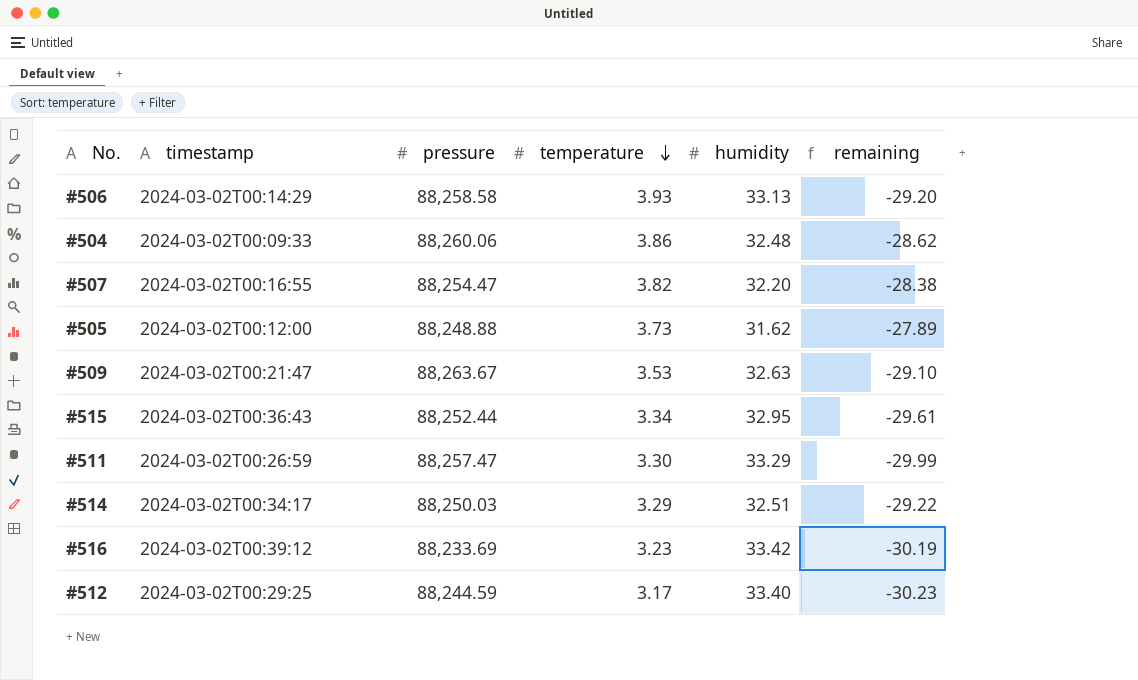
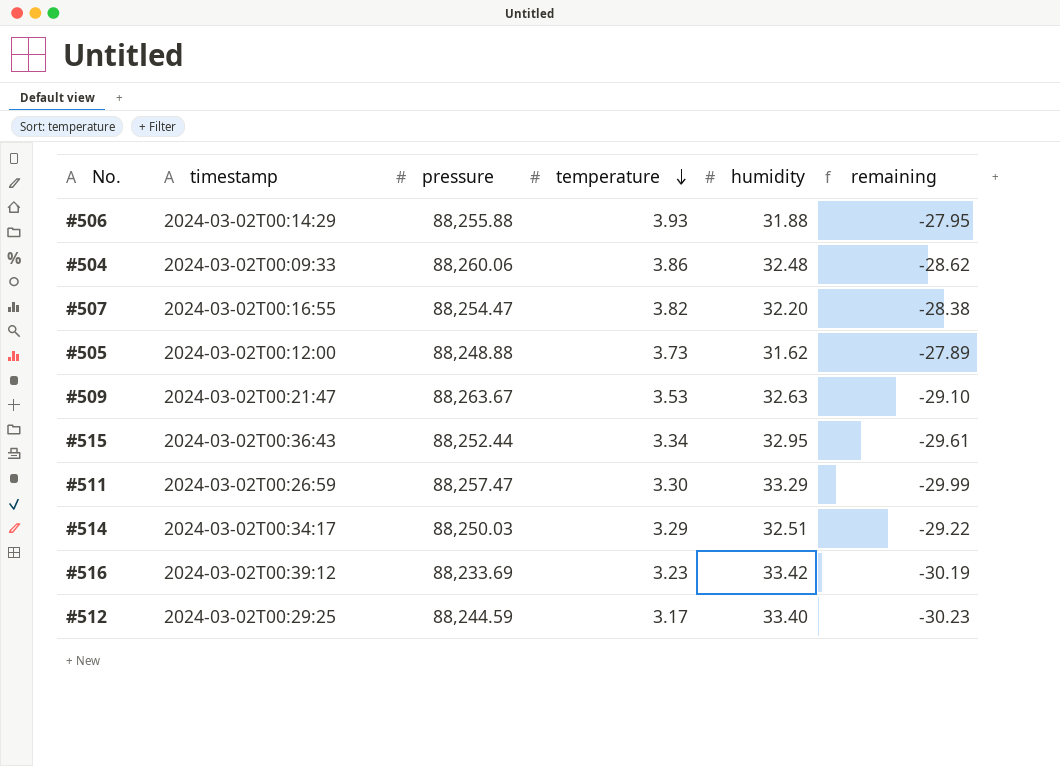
#506 | pressure: 88,258.58 -> 88,255.88
#506 | humidity: 33.13 -> 31.88
#506 | remaining: -29.20 -> -27.95

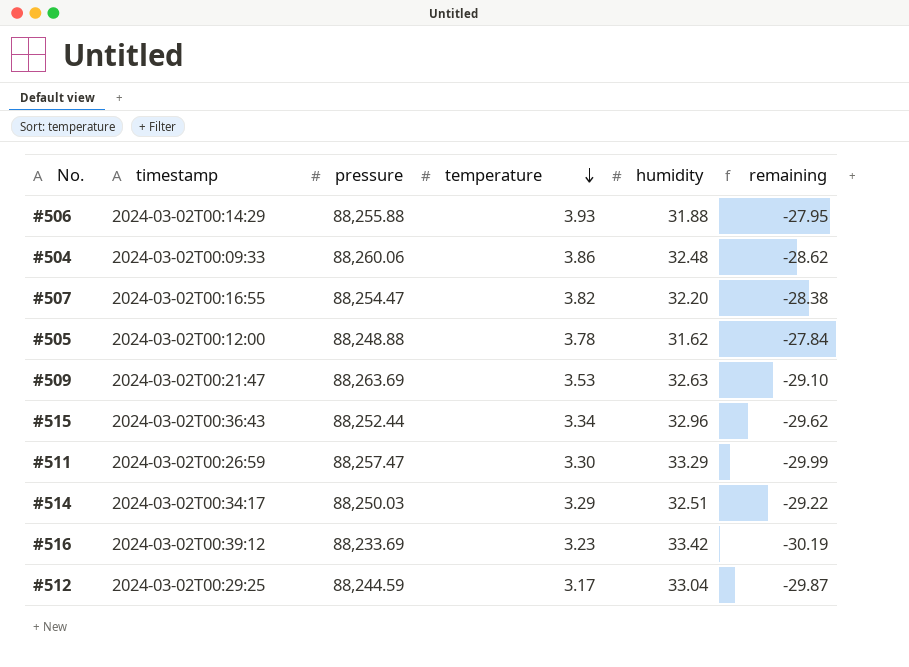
#505 | temperature: 3.73 -> 3.78
#505 | remaining: -27.89 -> -27.84
#509 | pressure: 88,263.67 -> 88,263.69
#515 | humidity: 32.95 -> 32.96
#515 | remaining: -29.61 -> -29.62
#512 | humidity: 33.40 -> 33.04
#512 | remaining: -30.23 -> -29.87

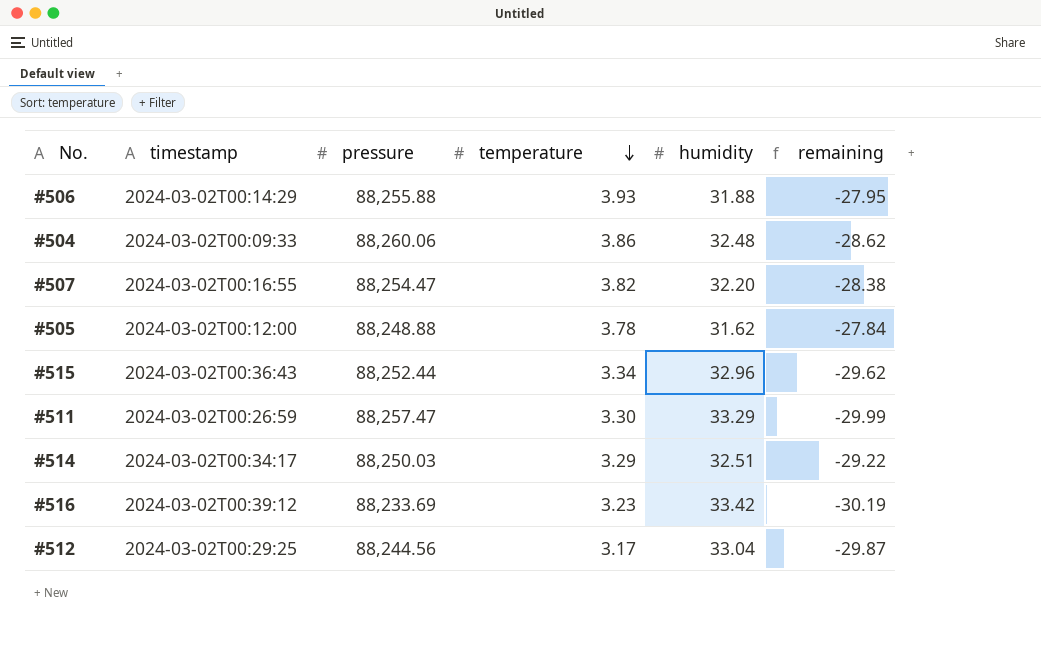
row #509: 2024-03-02T00:21:47 | 88,263.69 | 3.53 | 32.63 | -29.10 -> none
#512 | pressure: 88,244.59 -> 88,244.56

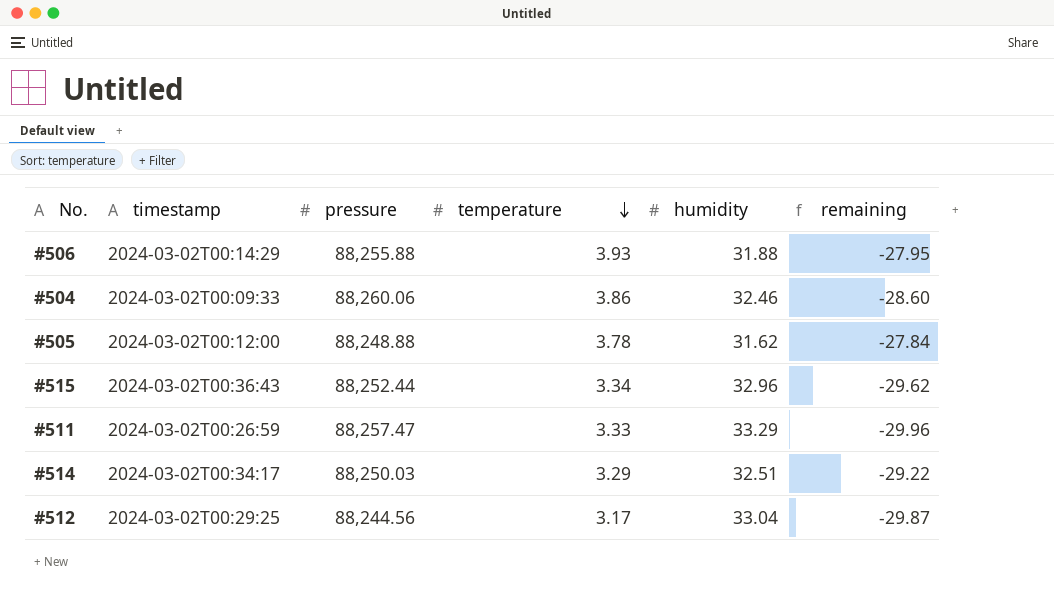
row #507: 2024-03-02T00:16:55 | 88,254.47 | 3.82 | 32.20 | -28.38 -> none
row #516: 2024-03-02T00:39:12 | 88,233.69 | 3.23 | 33.42 | -30.19 -> none
#504 | humidity: 32.48 -> 32.46
#504 | remaining: -28.62 -> -28.60
#511 | temperature: 3.30 -> 3.33
#511 | remaining: -29.99 -> -29.96

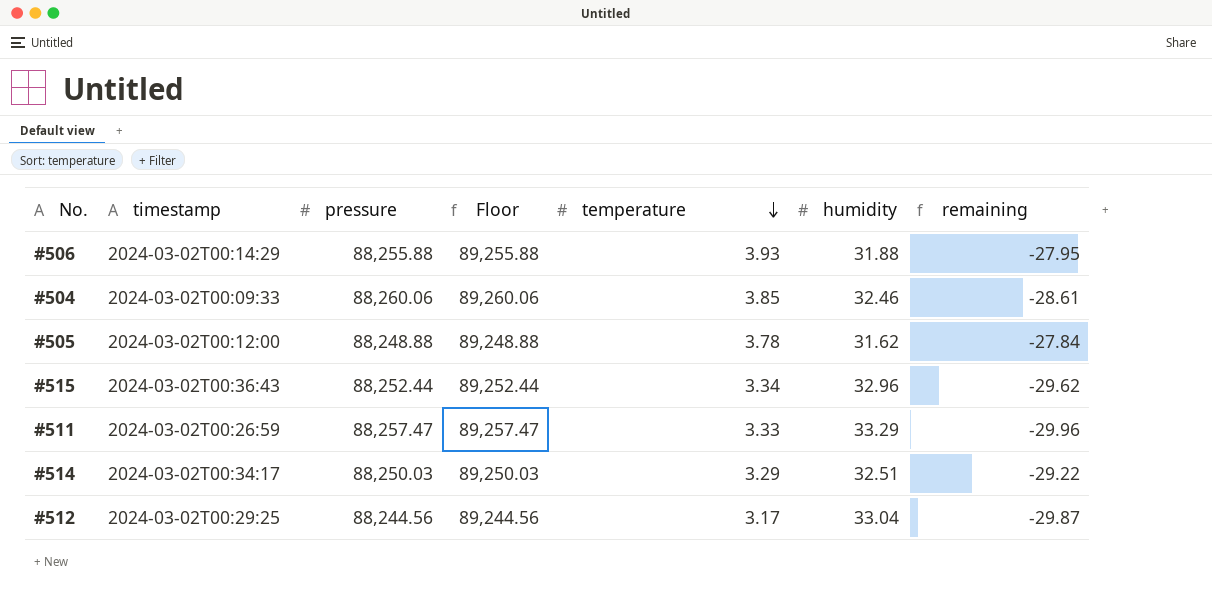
column Floor | formula: none -> [pressure] + 1000
#504 | temperature: 3.86 -> 3.85
#504 | remaining: -28.60 -> -28.61

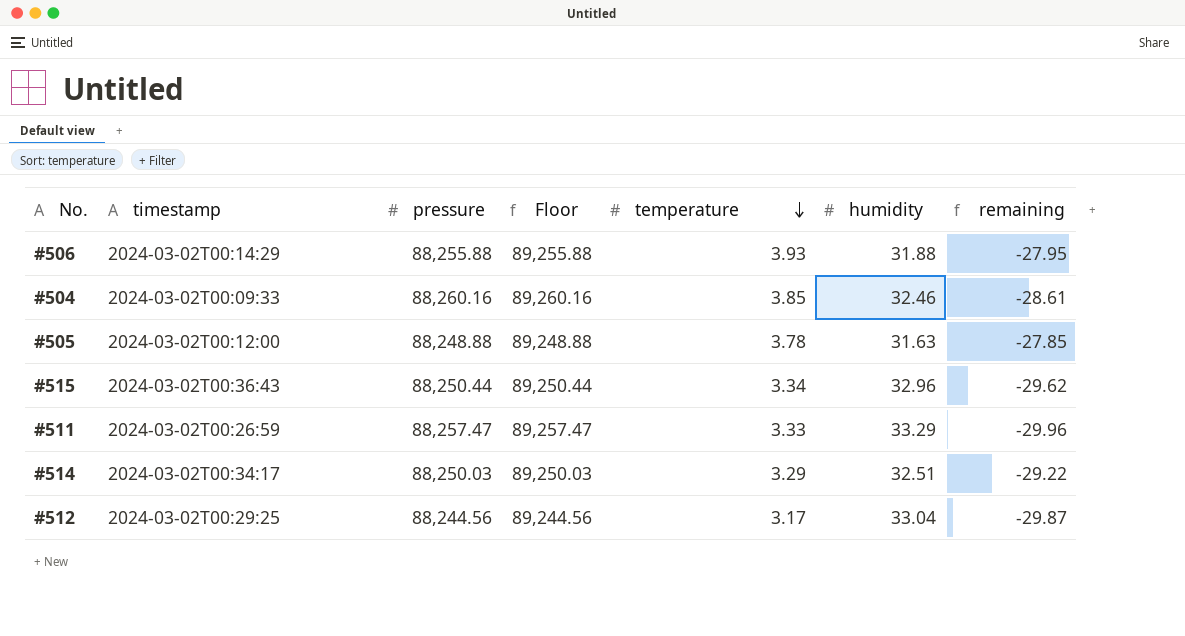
#504 | pressure: 88,260.06 -> 88,260.16
#504 | Floor: 89,260.06 -> 89,260.16
#505 | humidity: 31.62 -> 31.63
#505 | remaining: -27.84 -> -27.85
#515 | pressure: 88,252.44 -> 88,250.44
#515 | Floor: 89,252.44 -> 89,250.44

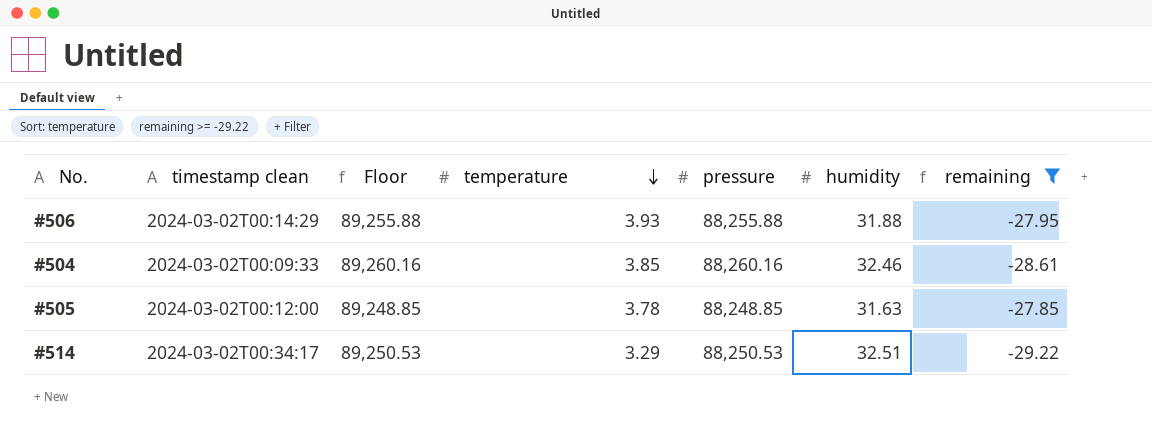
filter: none -> remaining >= -29.22
column name: timestamp -> timestamp clean
column pressure | position: 3 -> 5
#505 | Floor: 89,248.88 -> 89,248.85
#505 | pressure: 88,248.88 -> 88,248.85
#514 | Floor: 89,250.03 -> 89,250.53
#514 | pressure: 88,250.03 -> 88,250.53

